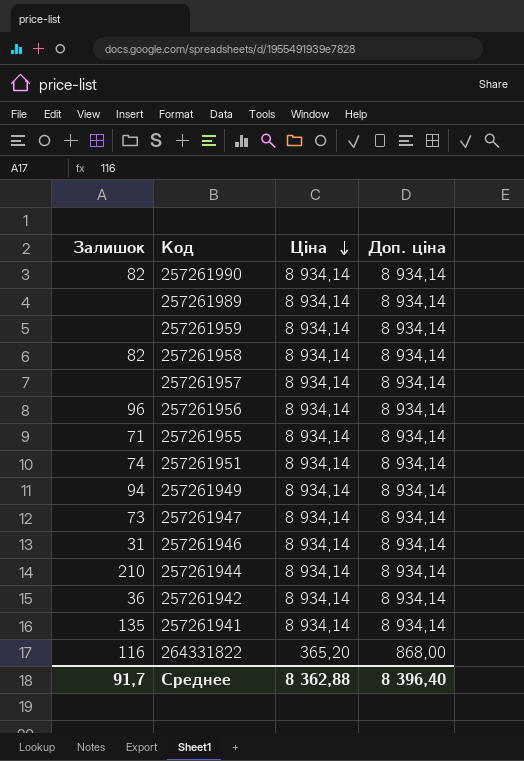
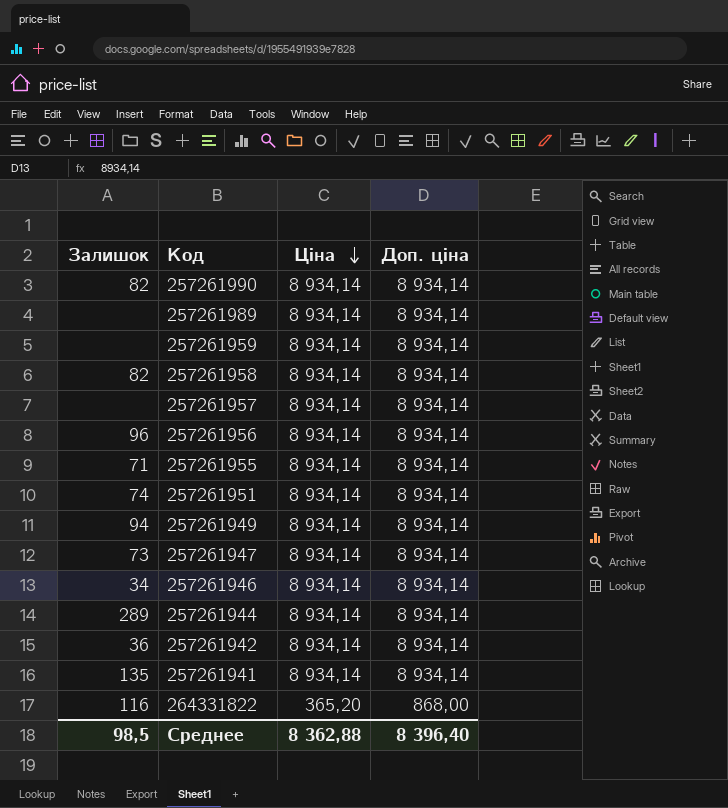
257261946 | Залишок: 31 -> 34
257261944 | Залишок: 210 -> 289
Среднее | Залишок: 91,7 -> 98,5

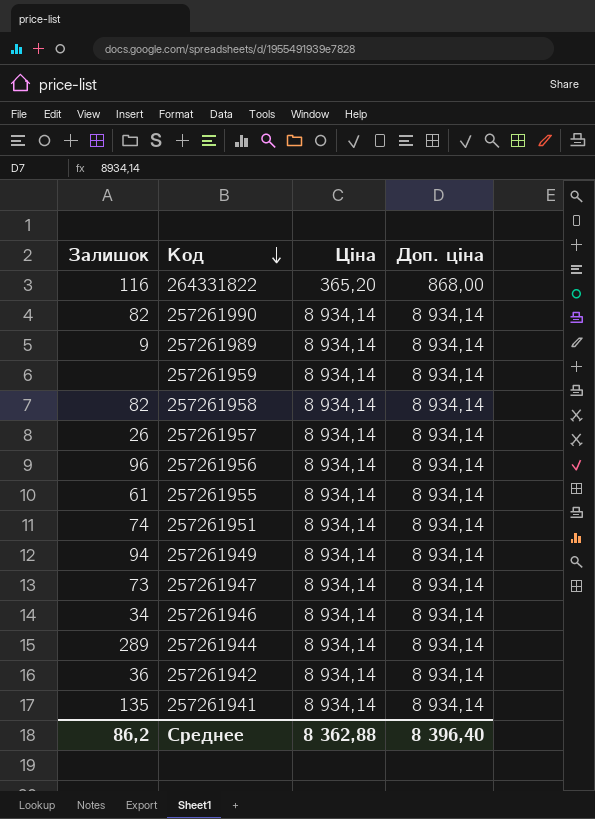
row order: Ціна descending -> Код descending
257261989 | Залишок: none -> 9
257261957 | Залишок: none -> 26
257261955 | Залишок: 71 -> 61
Среднее | Залишок: 98,5 -> 86,2

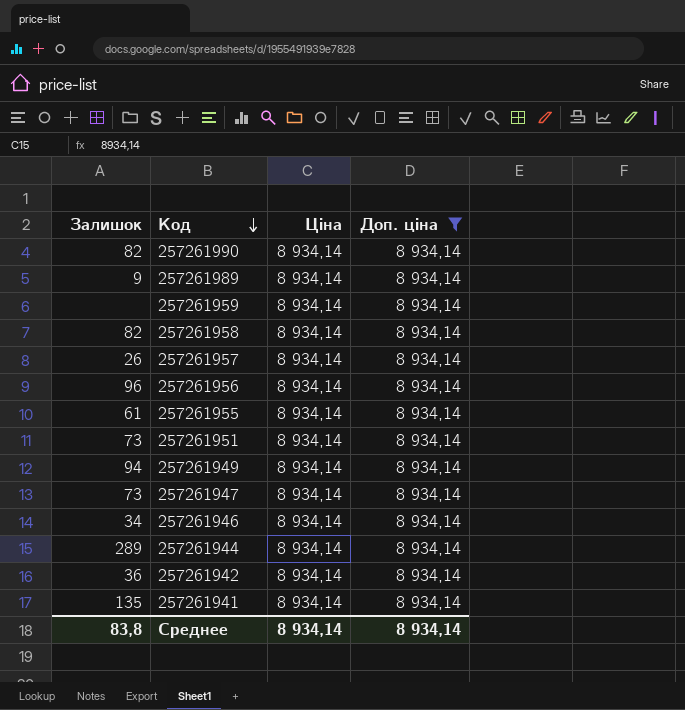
filter: none -> Доп. ціна = 8 934,14
257261951 | Залишок: 74 -> 73
Среднее | Залишок: 86,2 -> 83,8
Среднее | Ціна: 8 362,88 -> 8 934,14
Среднее | Доп. ціна: 8 396,40 -> 8 934,14

